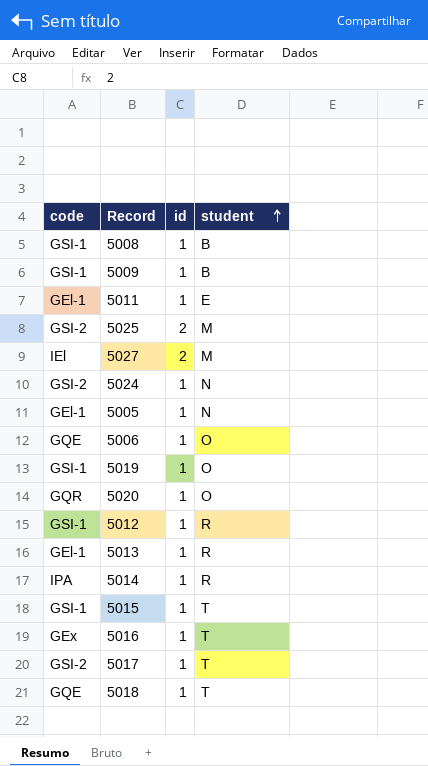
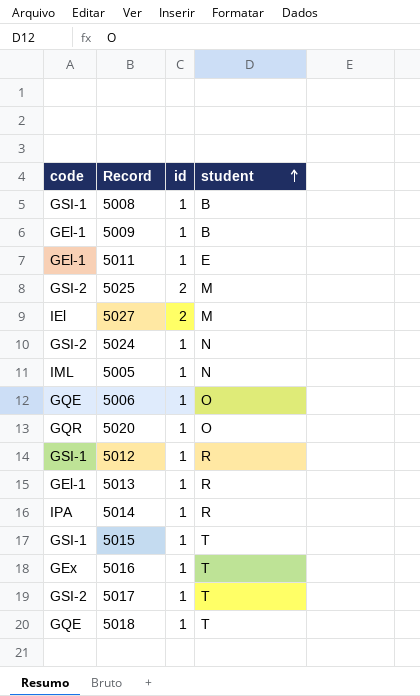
row 5019: GSI-1 | 1 | O -> none
5009 | code: GSI-1 -> GEl-1
5005 | code: GEl-1 -> IML

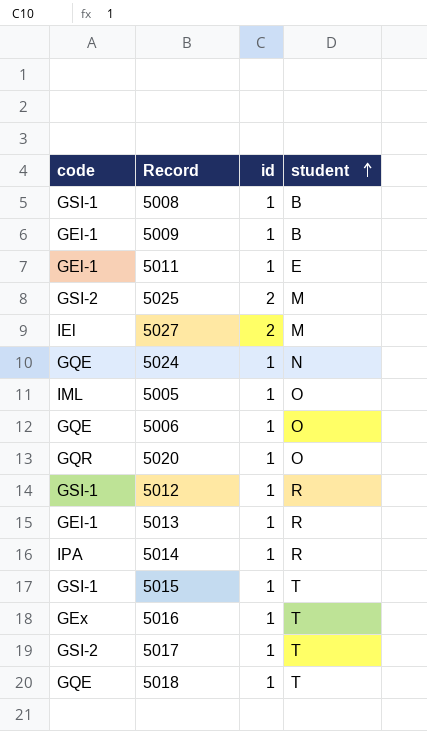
5024 | code: GSI-2 -> GQE
5005 | student: N -> O

